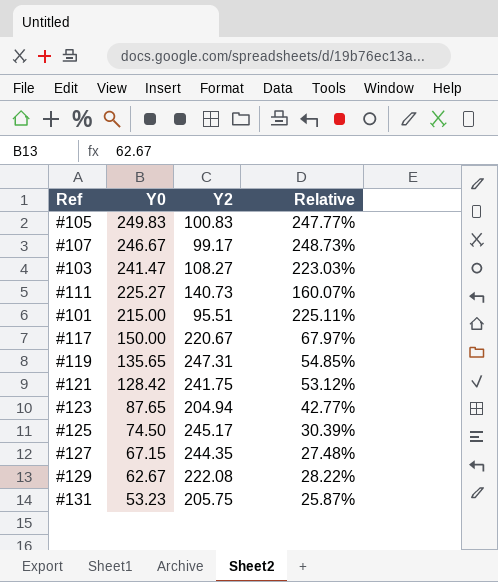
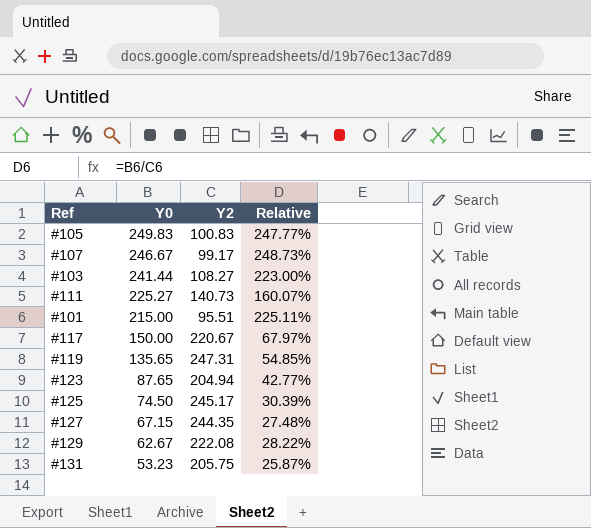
row #121: 128.42 | 241.75 | 53.12% -> none
#103 | Y0: 241.47 -> 241.44
#103 | Relative: 223.03% -> 223.00%

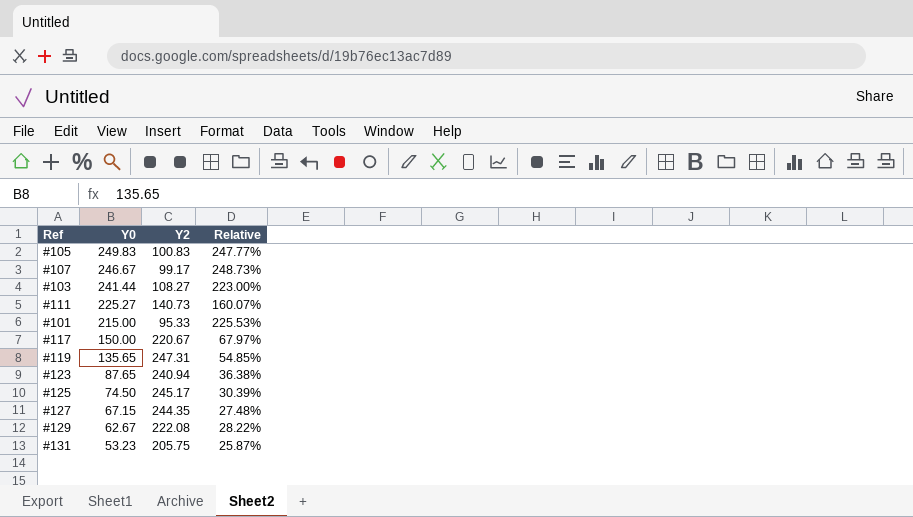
#101 | Y2: 95.51 -> 95.33
#101 | Relative: 225.11% -> 225.53%
#123 | Y2: 204.94 -> 240.94
#123 | Relative: 42.77% -> 36.38%

